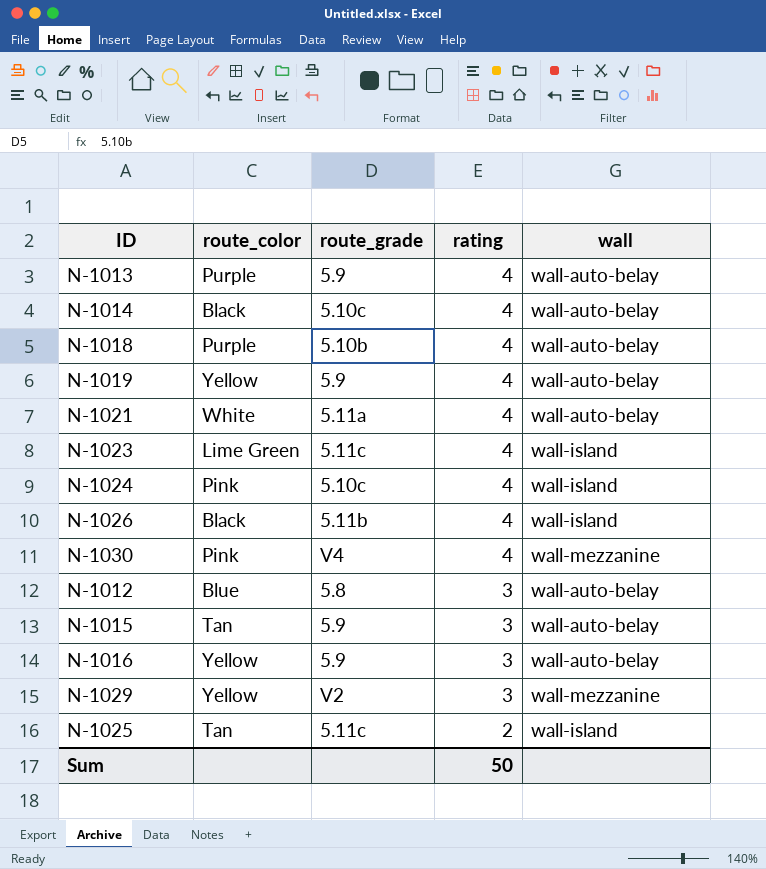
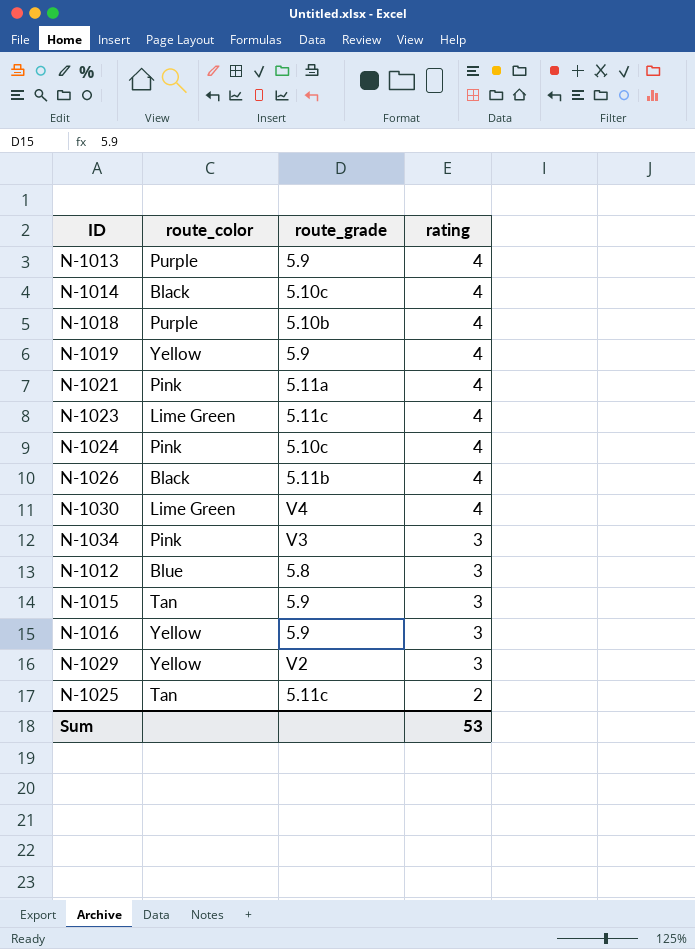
column wall | position: 5 -> none
N-1021 | route_color: White -> Pink
N-1030 | route_color: Pink -> Lime Green
row N-1034: none -> Pink | V3 | 3
Sum | rating: 50 -> 53

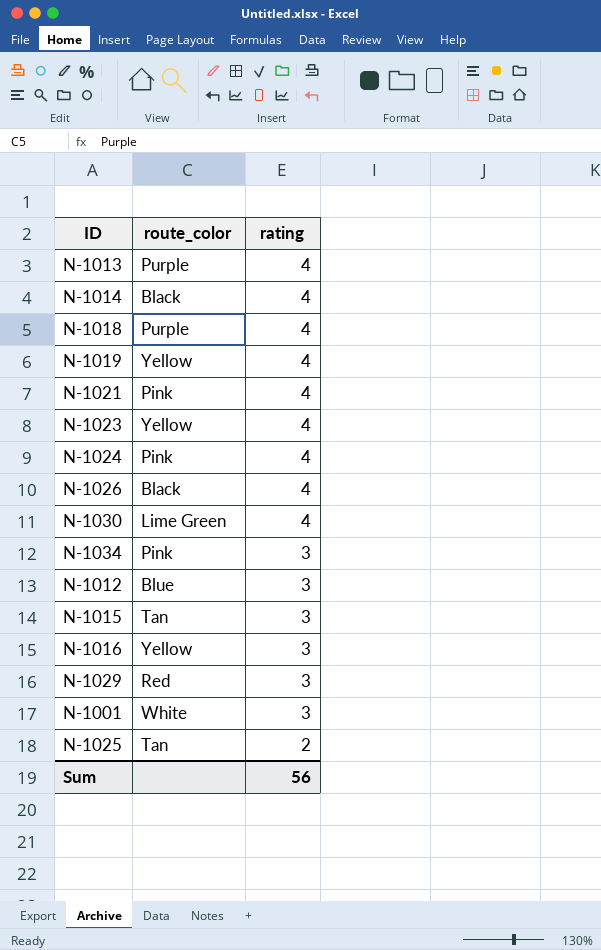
column route_grade | position: 3 -> none
N-1023 | route_color: Lime Green -> Yellow
N-1029 | route_color: Yellow -> Red
row N-1001: none -> White | 3
Sum | rating: 53 -> 56

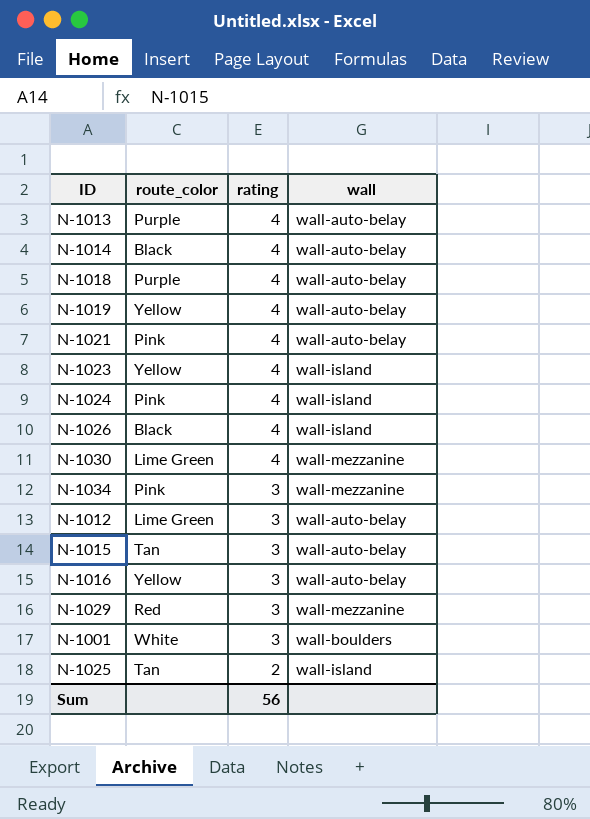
column wall | position: none -> 4
N-1012 | route_color: Blue -> Lime Green

